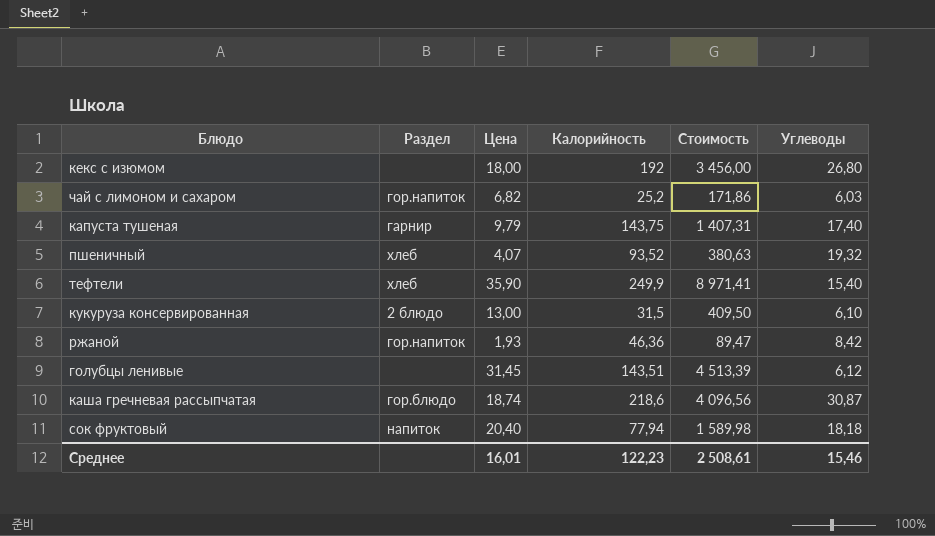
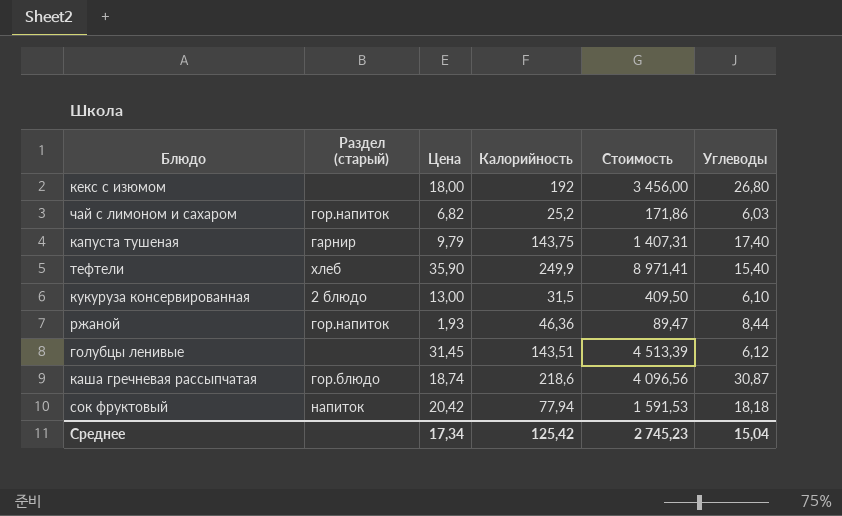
column name: Раздел -> Раздел (старый)
row пшеничный: хлеб | 4,07 | 93,52 | 380,63 | 19,32 -> none
ржаной | Углеводы: 8,42 -> 8,44
сок фруктовый | Цена: 20,40 -> 20,42
сок фруктовый | Стоимость: 1 589,98 -> 1 591,53
Среднее | Цена: 16,01 -> 17,34
Среднее | Калорийность: 122,23 -> 125,42
Среднее | Стоимость: 2 508,61 -> 2 745,23
Среднее | Углеводы: 15,46 -> 15,04

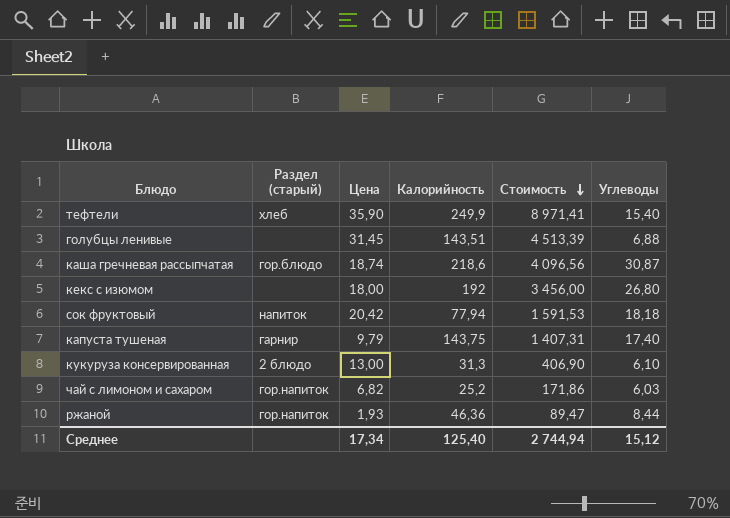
row order: none -> Стоимость descending
голубцы ленивые | Углеводы: 6,12 -> 6,88
кукуруза консервированная | Калорийность: 31,5 -> 31,3
кукуруза консервированная | Стоимость: 409,50 -> 406,90
Среднее | Калорийность: 125,42 -> 125,40
Среднее | Стоимость: 2 745,23 -> 2 744,94
Среднее | Углеводы: 15,04 -> 15,12

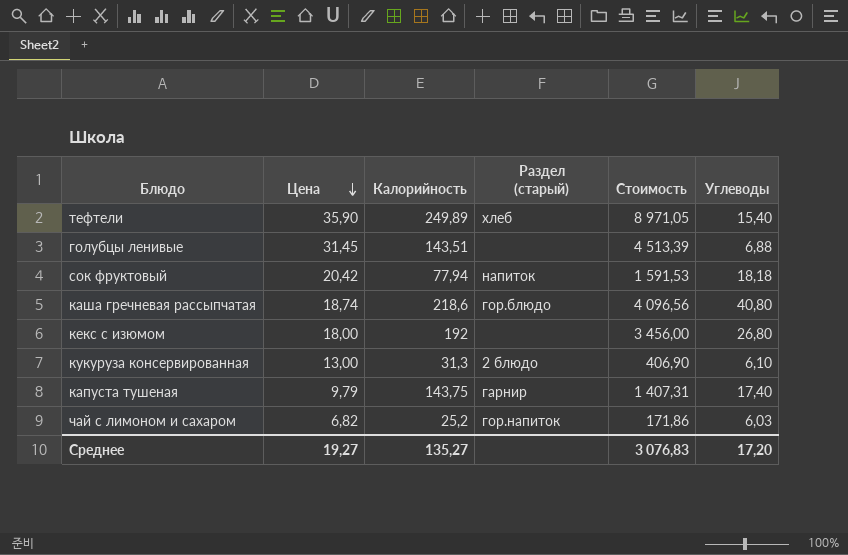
row order: Стоимость descending -> Цена descending
column Раздел (старый) | position: 2 -> 4
row ржаной: гор.напиток | 1,93 | 46,36 | 89,47 | 8,44 -> none
тефтели | Калорийность: 249,9 -> 249,89
тефтели | Стоимость: 8 971,41 -> 8 971,05
каша гречневая рассыпчатая | Углеводы: 30,87 -> 40,80
Среднее | Цена: 17,34 -> 19,27
Среднее | Калорийность: 125,40 -> 135,27
Среднее | Стоимость: 2 744,94 -> 3 076,83
Среднее | Углеводы: 15,12 -> 17,20

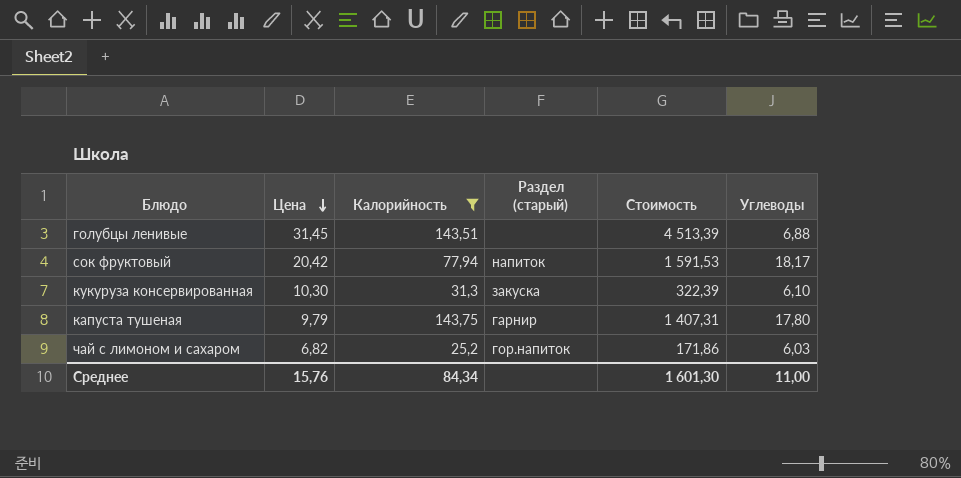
filter: none -> Калорийность <= 143,75
сок фруктовый | Углеводы: 18,18 -> 18,17
кукуруза консервированная | Цена: 13,00 -> 10,30
кукуруза консервированная | Раздел (старый): 2 блюдо -> закуска
кукуруза консервированная | Стоимость: 406,90 -> 322,39
капуста тушеная | Углеводы: 17,40 -> 17,80
Среднее | Цена: 19,27 -> 15,76
Среднее | Калорийность: 135,27 -> 84,34
Среднее | Стоимость: 3 076,83 -> 1 601,30
Среднее | Углеводы: 17,20 -> 11,00

